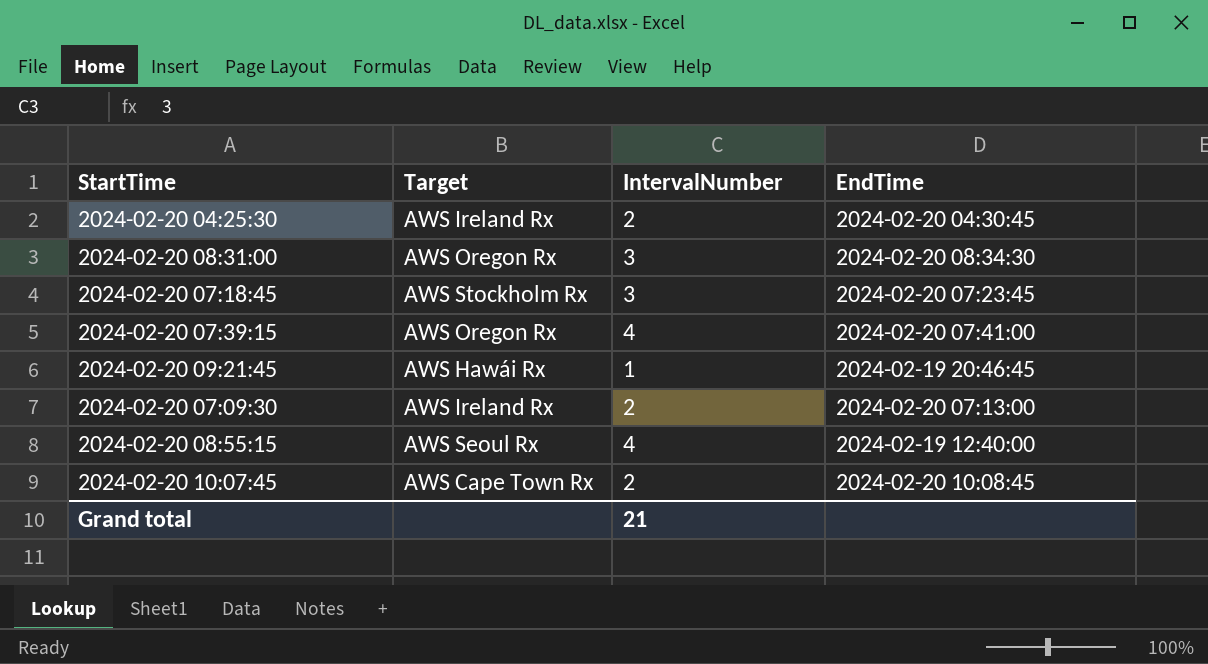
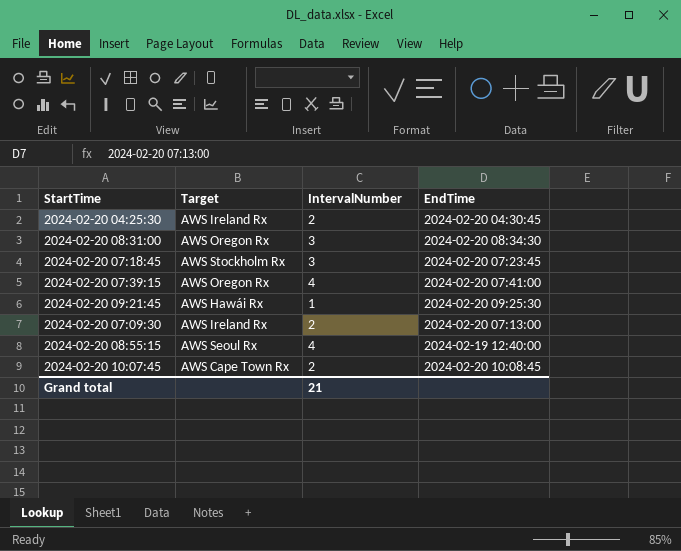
2024-02-20 09:21:45 | EndTime: 2024-02-19 20:46:45 -> 2024-02-20 09:25:30

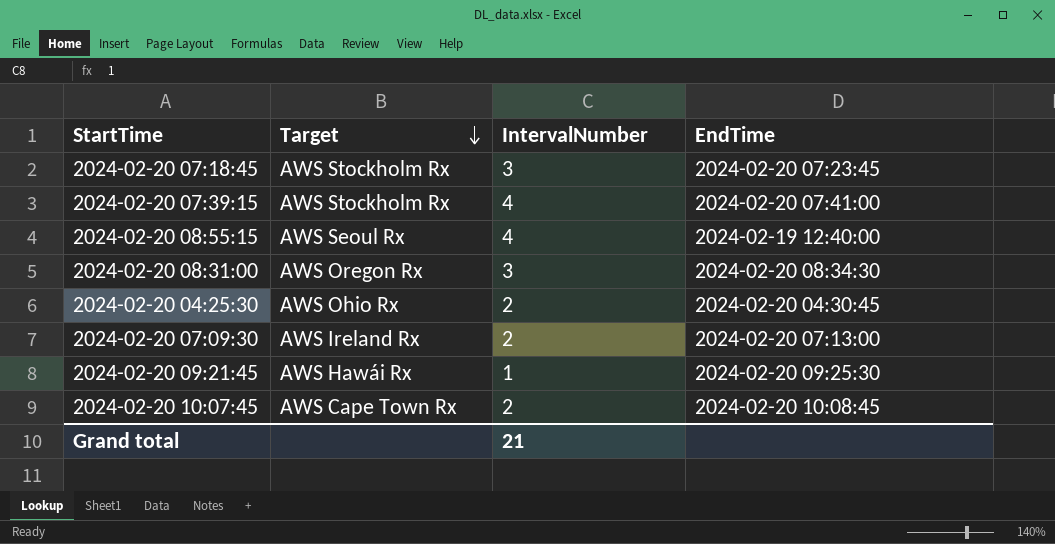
row order: none -> Target descending
2024-02-20 07:39:15 | Target: AWS Oregon Rx -> AWS Stockholm Rx
2024-02-20 04:25:30 | Target: AWS Ireland Rx -> AWS Ohio Rx

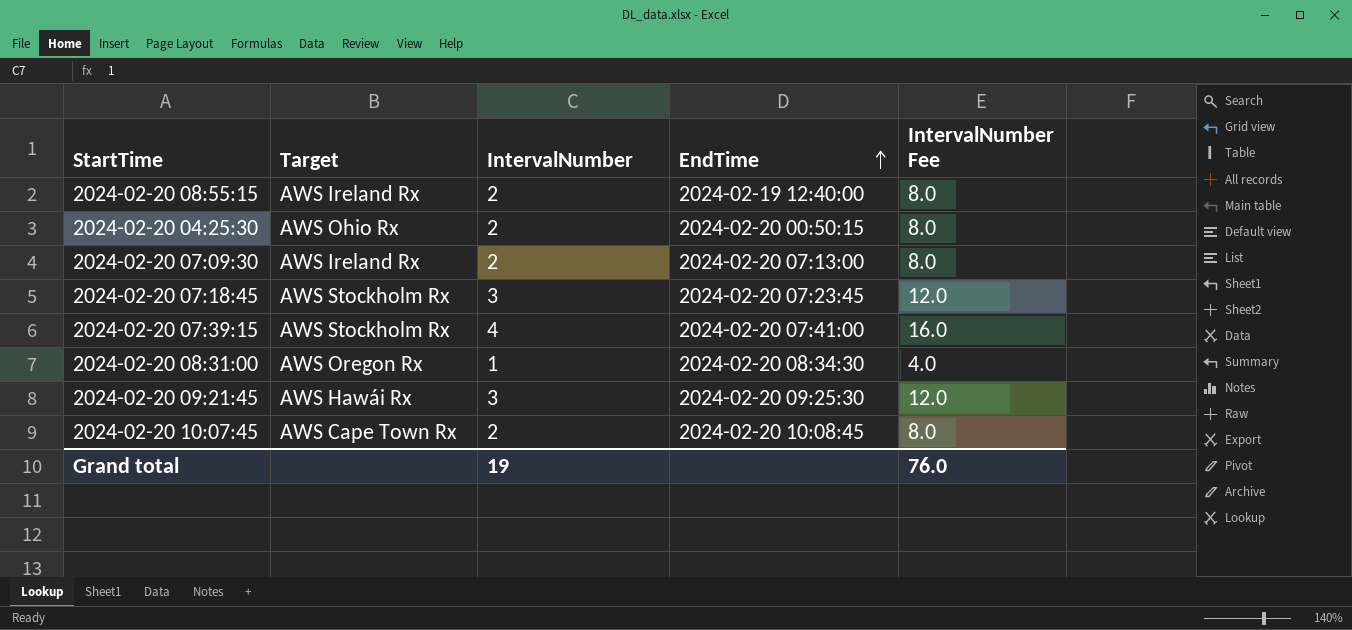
row order: Target descending -> EndTime ascending
column IntervalNumber Fee | formula: none -> [IntervalNumber] * 4
2024-02-20 08:55:15 | Target: AWS Seoul Rx -> AWS Ireland Rx
2024-02-20 08:55:15 | IntervalNumber: 4 -> 2
2024-02-20 04:25:30 | EndTime: 2024-02-20 04:30:45 -> 2024-02-20 00:50:15
2024-02-20 08:31:00 | IntervalNumber: 3 -> 1
2024-02-20 09:21:45 | IntervalNumber: 1 -> 3
Grand total | IntervalNumber: 21 -> 19

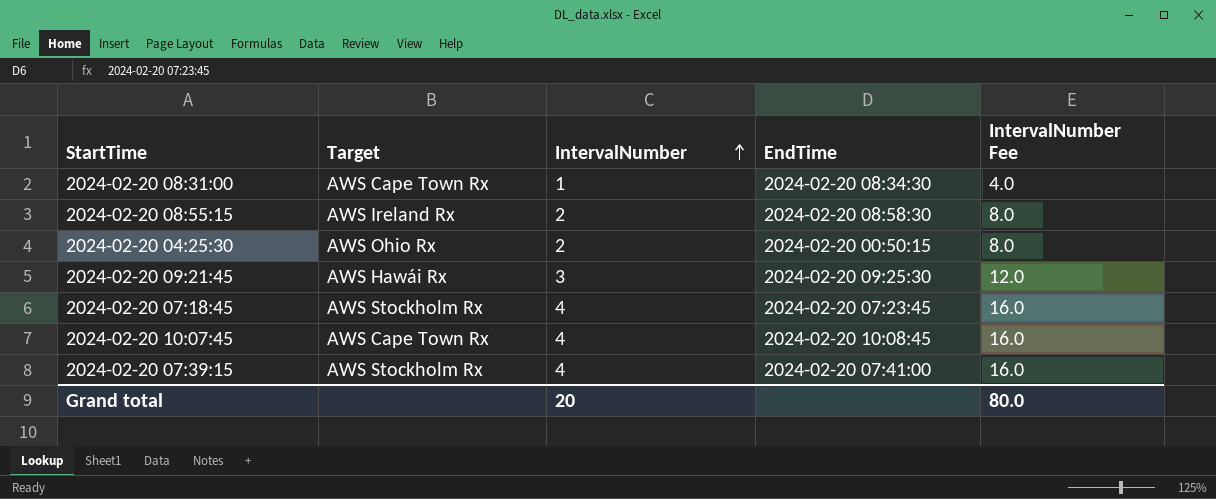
row order: EndTime ascending -> IntervalNumber ascending
row 2024-02-20 07:09:30: AWS Ireland Rx | 2 | 2024-02-20 07:13:00 | 8.0 -> none
2024-02-20 08:31:00 | Target: AWS Oregon Rx -> AWS Cape Town Rx
2024-02-20 08:55:15 | EndTime: 2024-02-19 12:40:00 -> 2024-02-20 08:58:30
2024-02-20 07:18:45 | IntervalNumber: 3 -> 4
2024-02-20 07:18:45 | IntervalNumber Fee: 12.0 -> 16.0
2024-02-20 10:07:45 | IntervalNumber: 2 -> 4
2024-02-20 10:07:45 | IntervalNumber Fee: 8.0 -> 16.0
Grand total | IntervalNumber: 19 -> 20
Grand total | IntervalNumber Fee: 76.0 -> 80.0

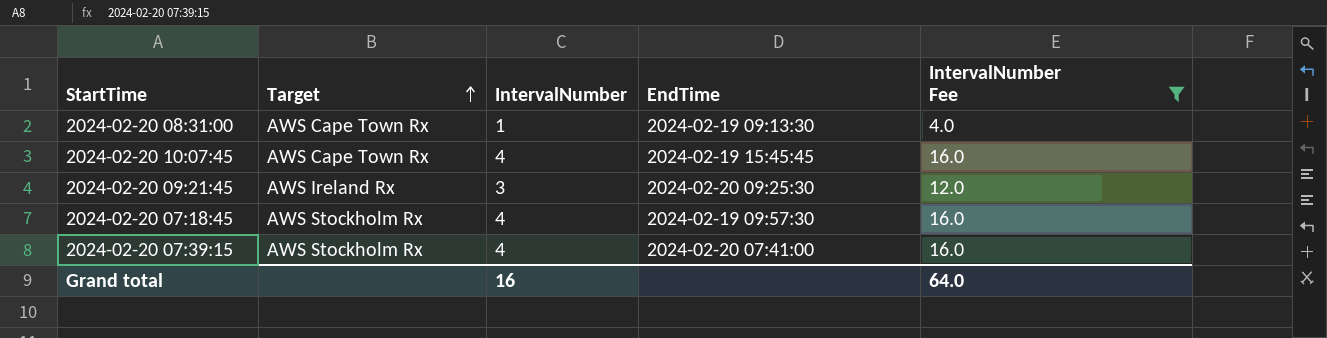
filter: none -> IntervalNumber Fee != 8.0
row order: IntervalNumber ascending -> Target ascending
2024-02-20 08:31:00 | EndTime: 2024-02-20 08:34:30 -> 2024-02-19 09:13:30
2024-02-20 10:07:45 | EndTime: 2024-02-20 10:08:45 -> 2024-02-19 15:45:45
2024-02-20 09:21:45 | Target: AWS Hawái Rx -> AWS Ireland Rx
2024-02-20 07:18:45 | EndTime: 2024-02-20 07:23:45 -> 2024-02-19 09:57:30
Grand total | IntervalNumber: 20 -> 16
Grand total | IntervalNumber Fee: 80.0 -> 64.0

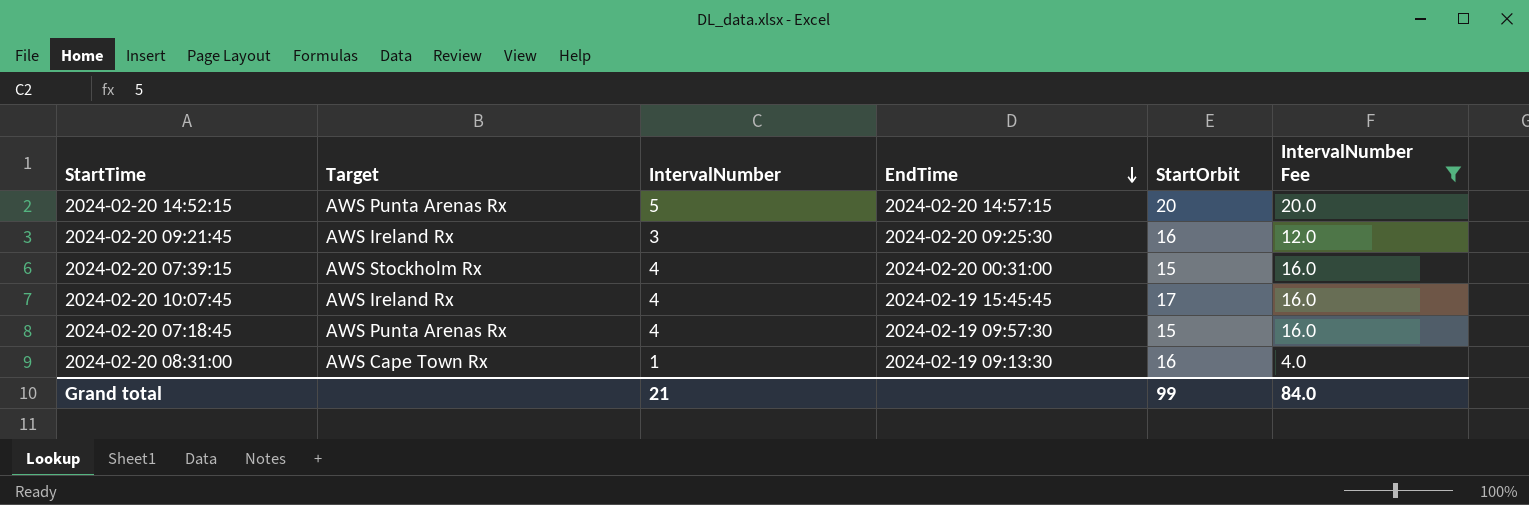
row order: Target ascending -> EndTime descending
column StartOrbit | position: none -> 5
row 2024-02-20 14:52:15: none -> AWS Punta Arenas Rx | 5 | 2024-02-20 14:57:15 | 20 | 20.0
2024-02-20 07:39:15 | EndTime: 2024-02-20 07:41:00 -> 2024-02-20 00:31:00
2024-02-20 10:07:45 | Target: AWS Cape Town Rx -> AWS Ireland Rx
2024-02-20 07:18:45 | Target: AWS Stockholm Rx -> AWS Punta Arenas Rx
Grand total | IntervalNumber: 16 -> 21
Grand total | IntervalNumber Fee: 64.0 -> 84.0

